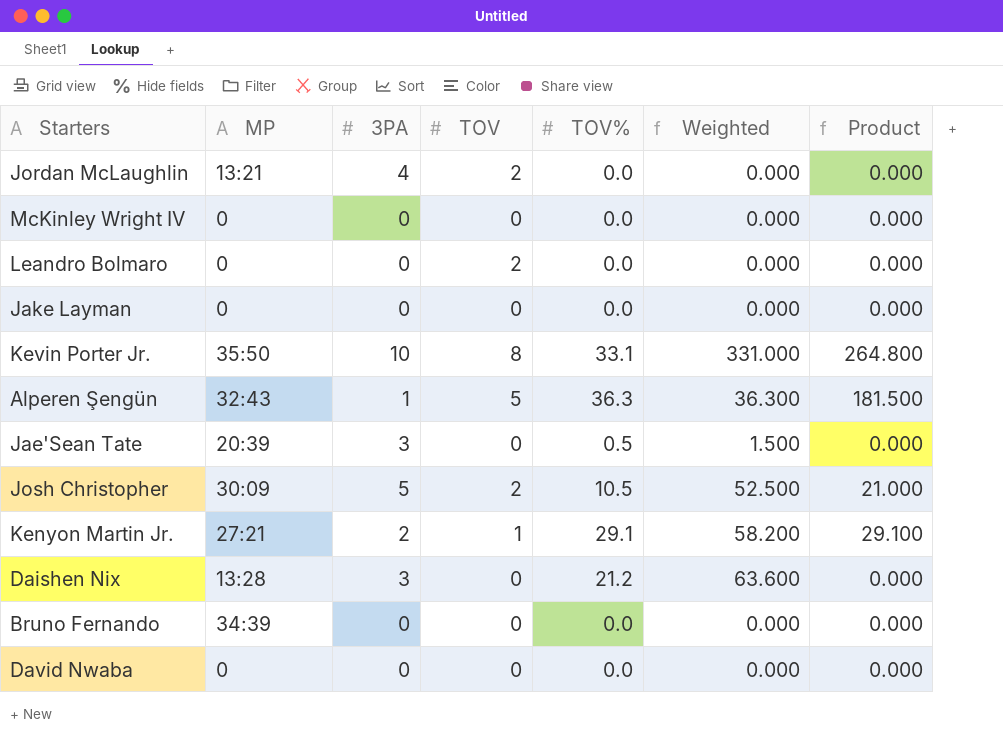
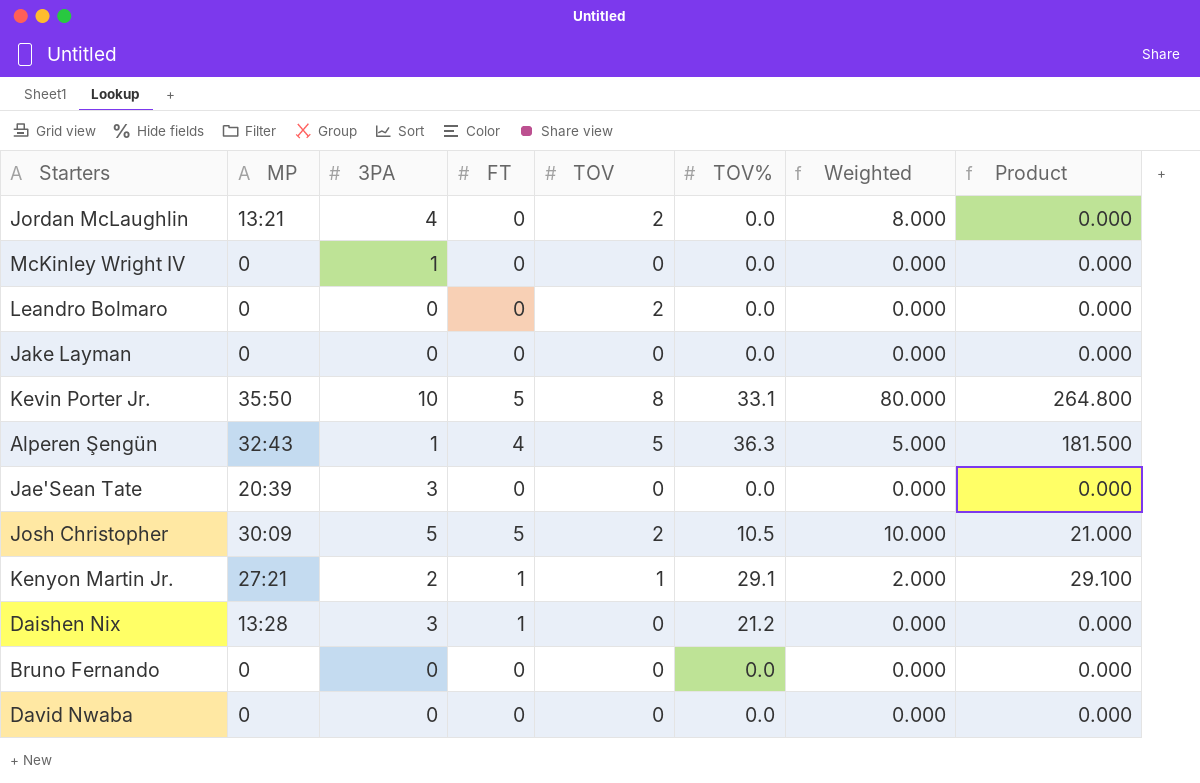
column FT | position: none -> 4
column Weighted | formula: [3PA] * [TOV%] -> [3PA] * [TOV]
McKinley Wright IV | 3PA: 0 -> 1
Jae'Sean Tate | TOV%: 0.5 -> 0.0
Bruno Fernando | MP: 34:39 -> 0

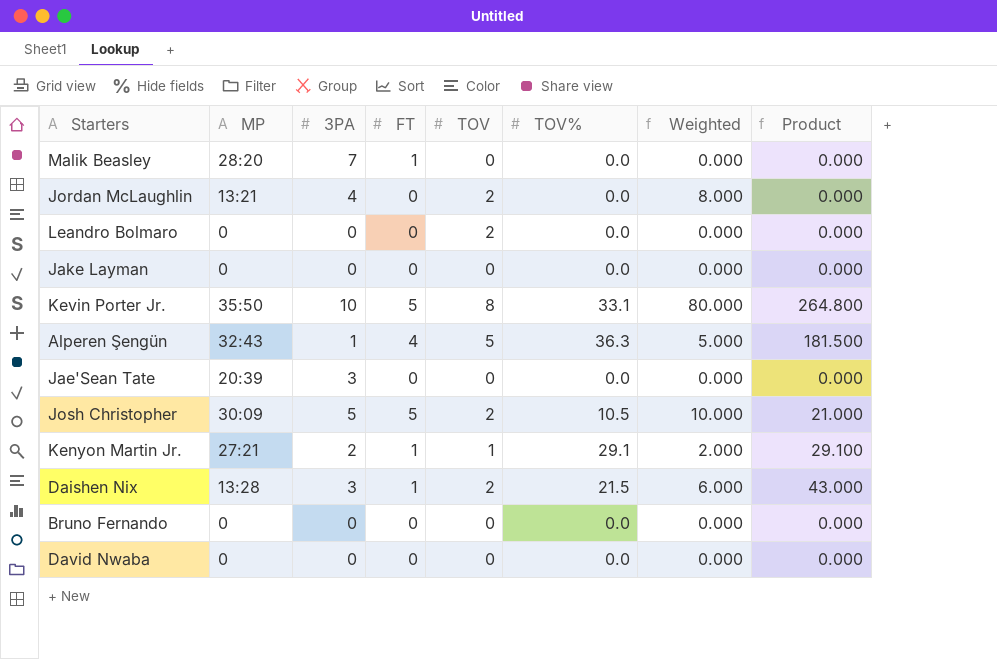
row McKinley Wright IV: 0 | 1 | 0 | 0 | 0.0 | 0.000 | 0.000 -> none
row Malik Beasley: none -> 28:20 | 7 | 1 | 0 | 0.0 | 0.000 | 0.000
Daishen Nix | TOV: 0 -> 2
Daishen Nix | TOV%: 21.2 -> 21.5
Daishen Nix | Weighted: 0.000 -> 6.000
Daishen Nix | Product: 0.000 -> 43.000

